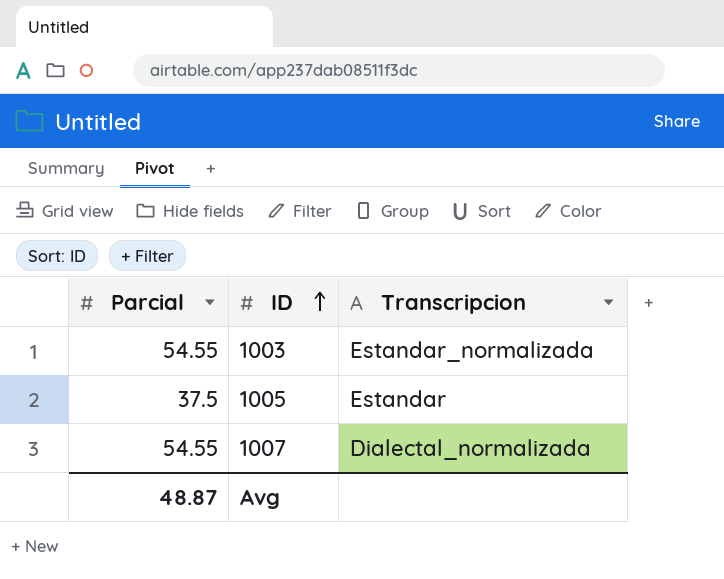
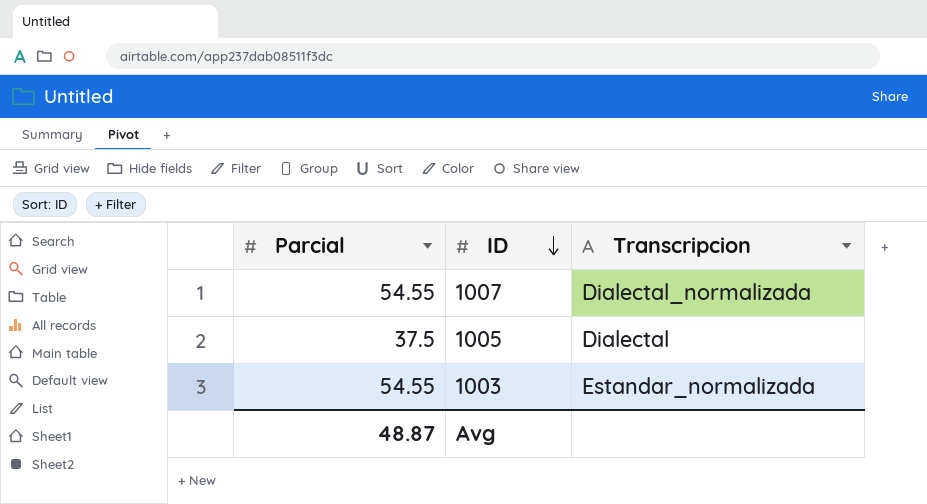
row order: ID ascending -> ID descending
1005 | Transcripcion: Estandar -> Dialectal

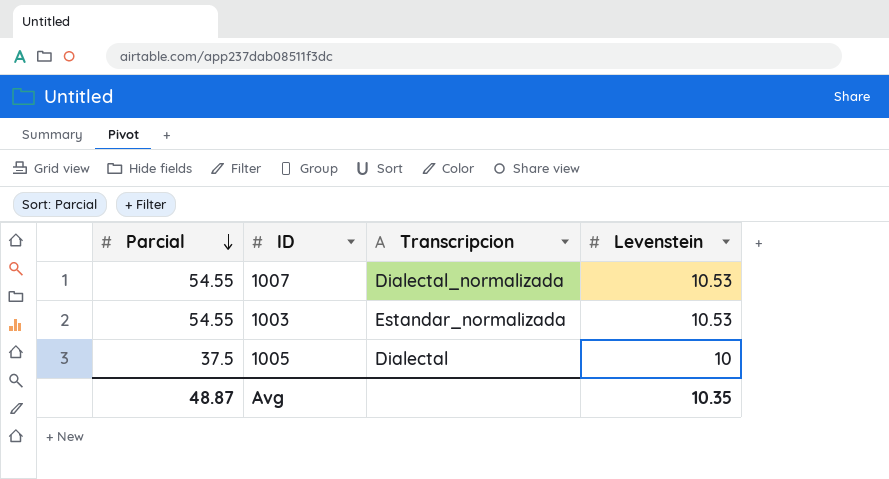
row order: ID descending -> Parcial descending
column Levenstein | position: none -> 4

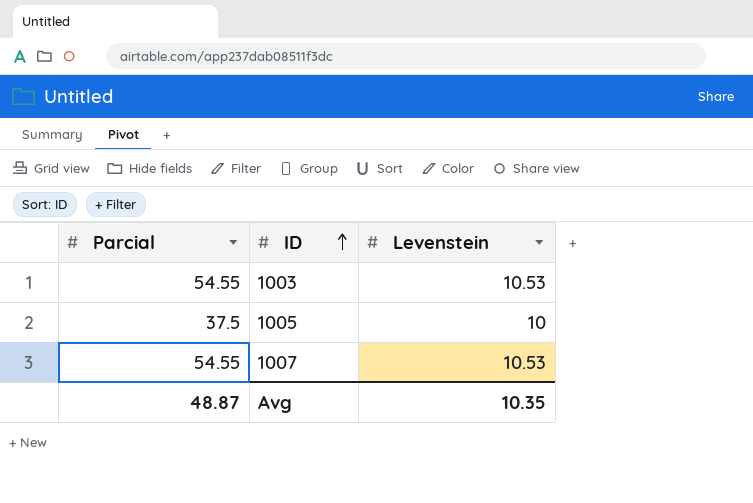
row order: Parcial descending -> ID ascending
column Transcripcion | position: 3 -> none

